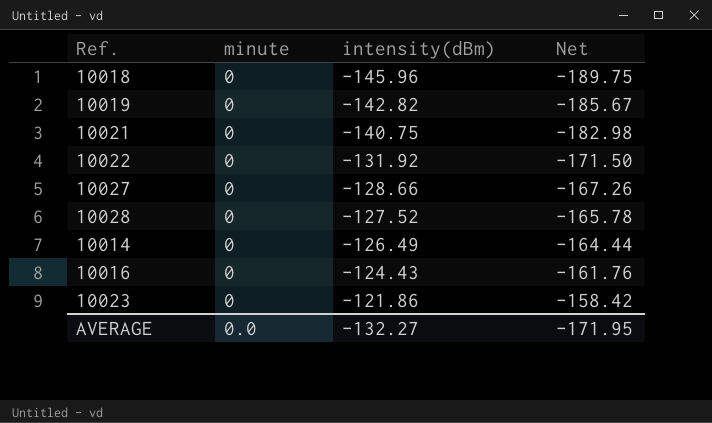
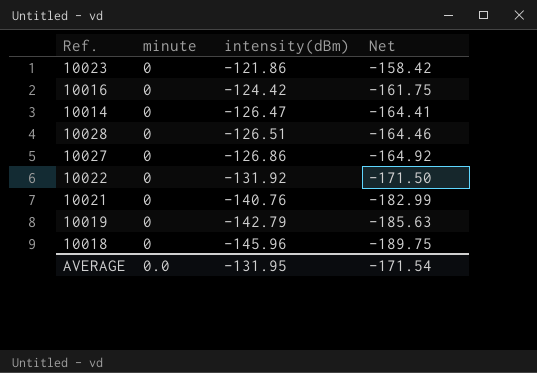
row order: intensity(dBm) ascending -> intensity(dBm) descending
10016 | intensity(dBm): -124.43 -> -124.42
10016 | Net: -161.76 -> -161.75
10014 | intensity(dBm): -126.49 -> -126.47
10014 | Net: -164.44 -> -164.41
10028 | intensity(dBm): -127.52 -> -126.51
10028 | Net: -165.78 -> -164.46
10027 | intensity(dBm): -128.66 -> -126.86
10027 | Net: -167.26 -> -164.92
10021 | intensity(dBm): -140.75 -> -140.76
10021 | Net: -182.98 -> -182.99
10019 | intensity(dBm): -142.82 -> -142.79
10019 | Net: -185.67 -> -185.63
AVERAGE | intensity(dBm): -132.27 -> -131.95
AVERAGE | Net: -171.95 -> -171.54

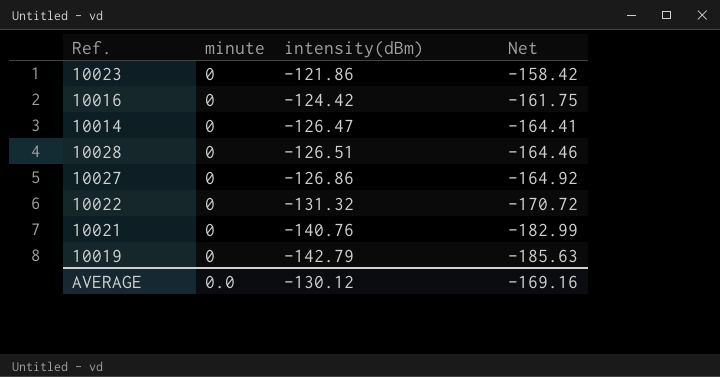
row 10018: 0 | -145.96 | -189.75 -> none
10022 | intensity(dBm): -131.92 -> -131.32
10022 | Net: -171.50 -> -170.72
AVERAGE | intensity(dBm): -131.95 -> -130.12
AVERAGE | Net: -171.54 -> -169.16

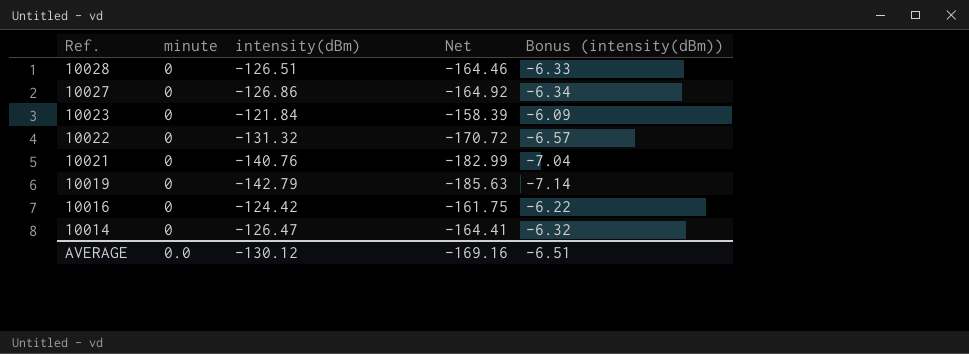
row order: intensity(dBm) descending -> Ref. descending
column Bonus (intensity(dBm)) | formula: none -> [intensity(dBm)] * 0.05
10023 | intensity(dBm): -121.86 -> -121.84
10023 | Net: -158.42 -> -158.39

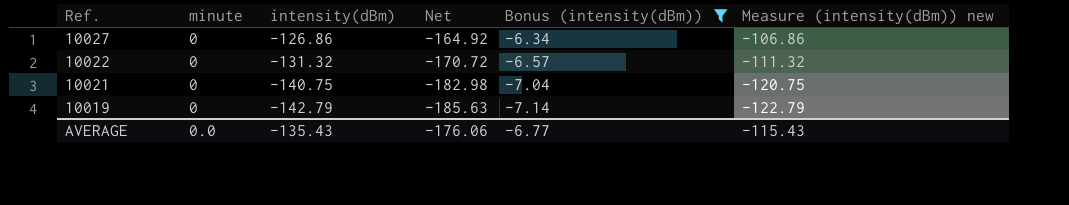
filter: none -> Bonus (intensity(dBm)) <= -6.34
column Measure (intensity(dBm)) new | formula: none -> [intensity(dBm)] + 20
10021 | intensity(dBm): -140.76 -> -140.75
10021 | Net: -182.99 -> -182.98
AVERAGE | intensity(dBm): -130.12 -> -135.43
AVERAGE | Net: -169.16 -> -176.06
AVERAGE | Bonus (intensity(dBm)): -6.51 -> -6.77

